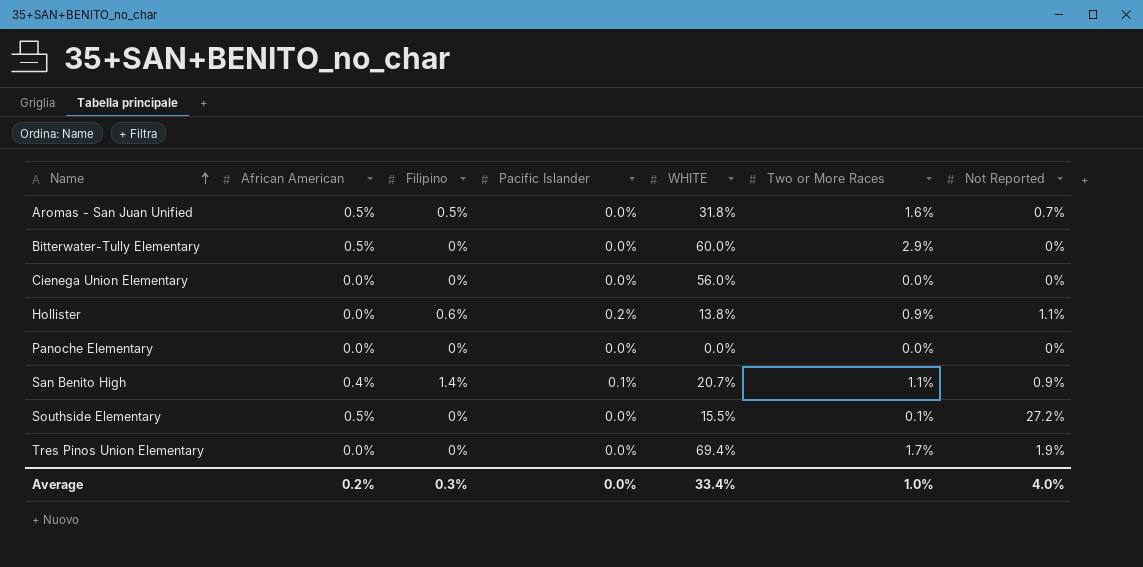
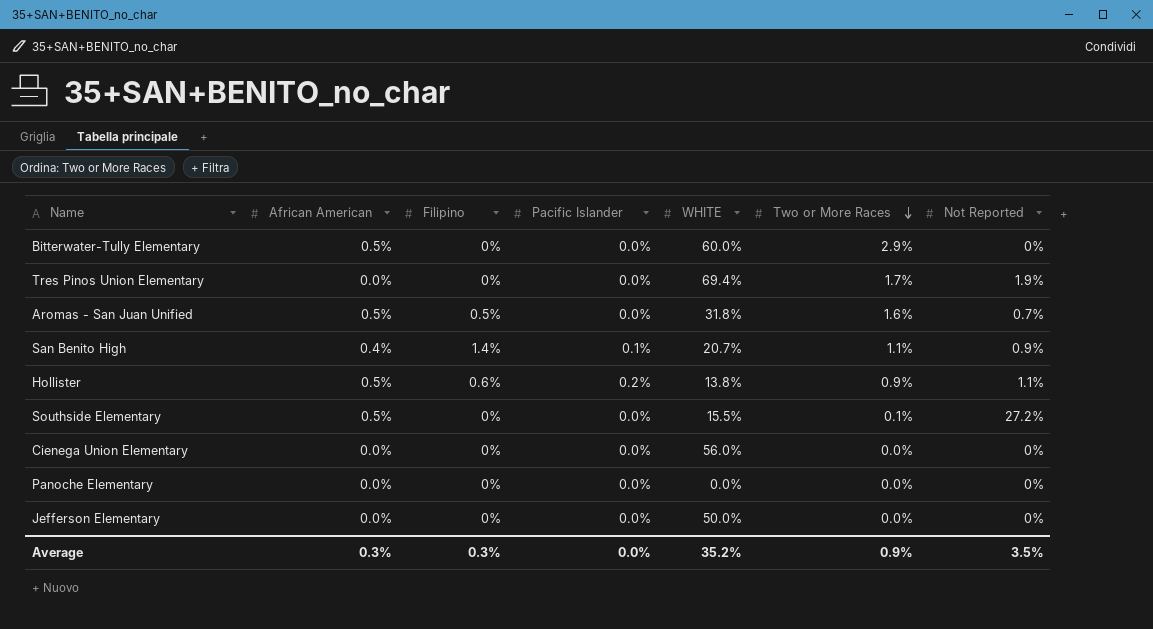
row order: Name ascending -> Two or More Races descending
Hollister | African American: 0.0% -> 0.5%
row Jefferson Elementary: none -> 0.0% | 0% | 0.0% | 50.0% | 0.0% | 0%
Average | African American: 0.2% -> 0.3%
Average | WHITE: 33.4% -> 35.2%
Average | Two or More Races: 1.0% -> 0.9%
Average | Not Reported: 4.0% -> 3.5%

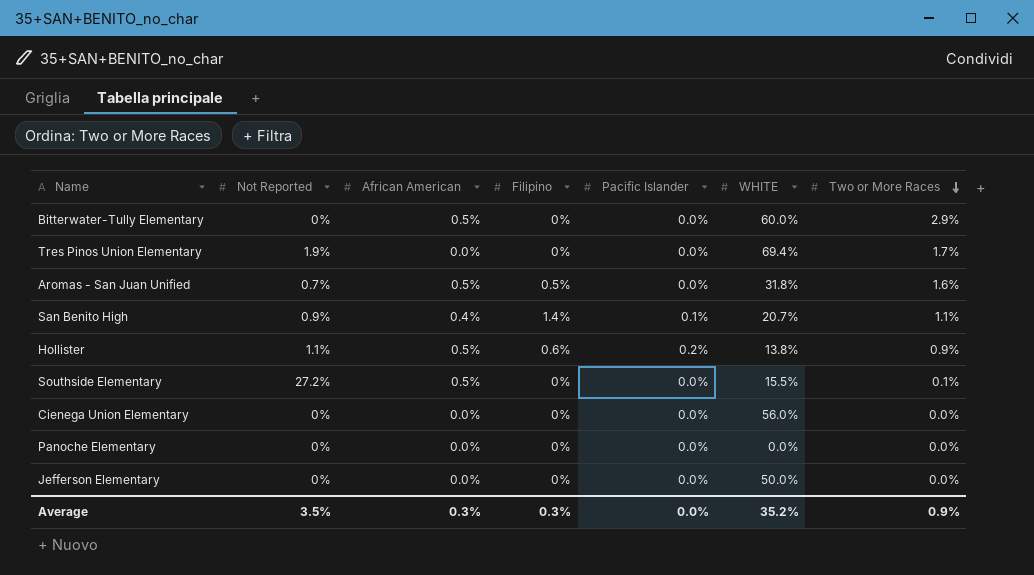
column Not Reported | position: 7 -> 2

